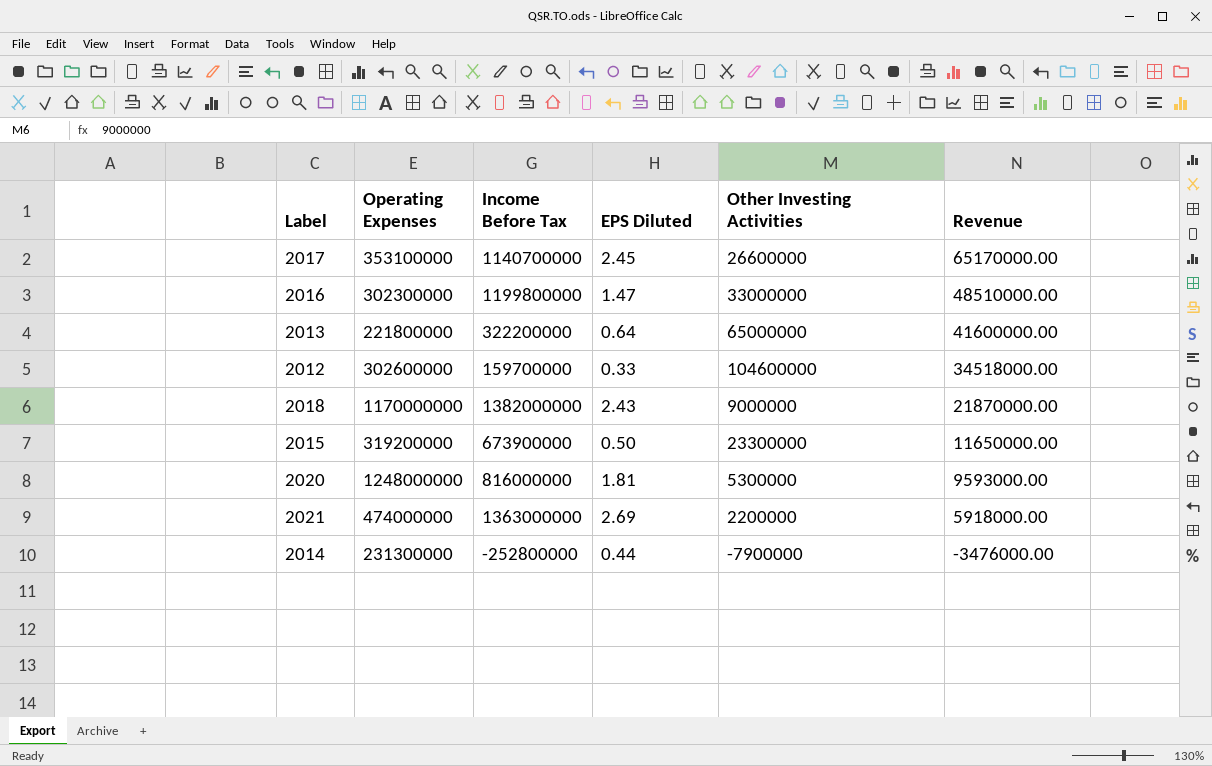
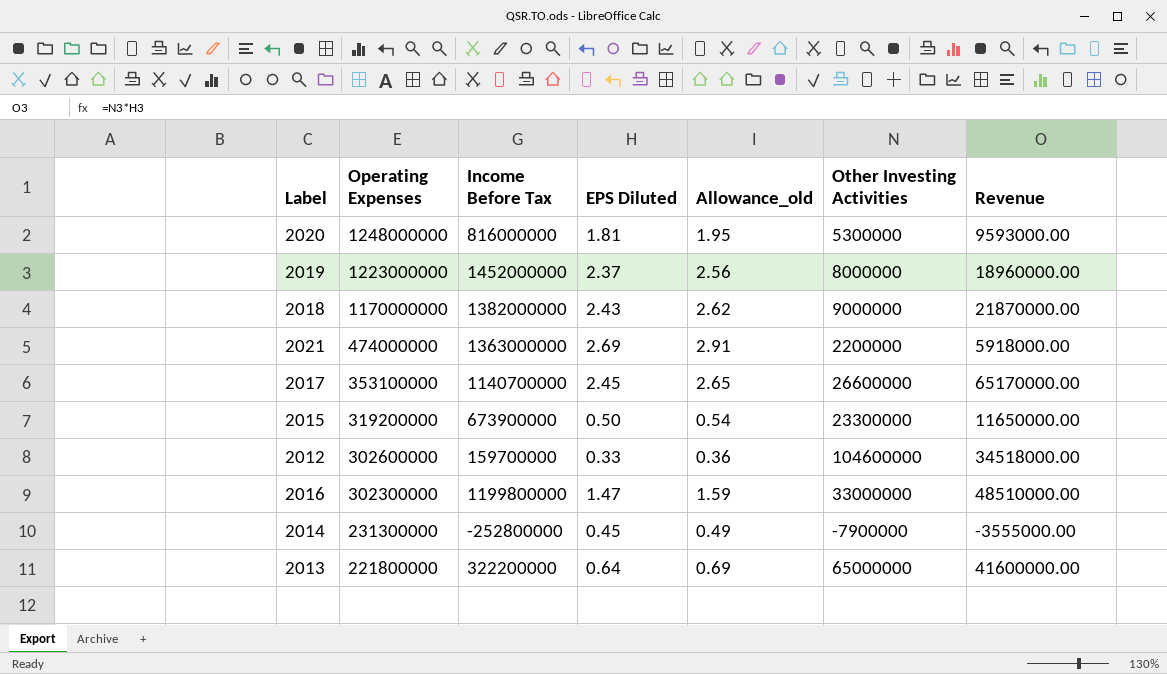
row order: Revenue descending -> Operating Expenses descending
column Allowance_old | formula: none -> [EPS Diluted] * 1.08
row 2019: none -> 1223000000 | 1452000000 | 2.37 | 2.56 | 8000000 | 18960000.00
2014 | EPS Diluted: 0.44 -> 0.45
2014 | Revenue: -3476000.00 -> -3555000.00

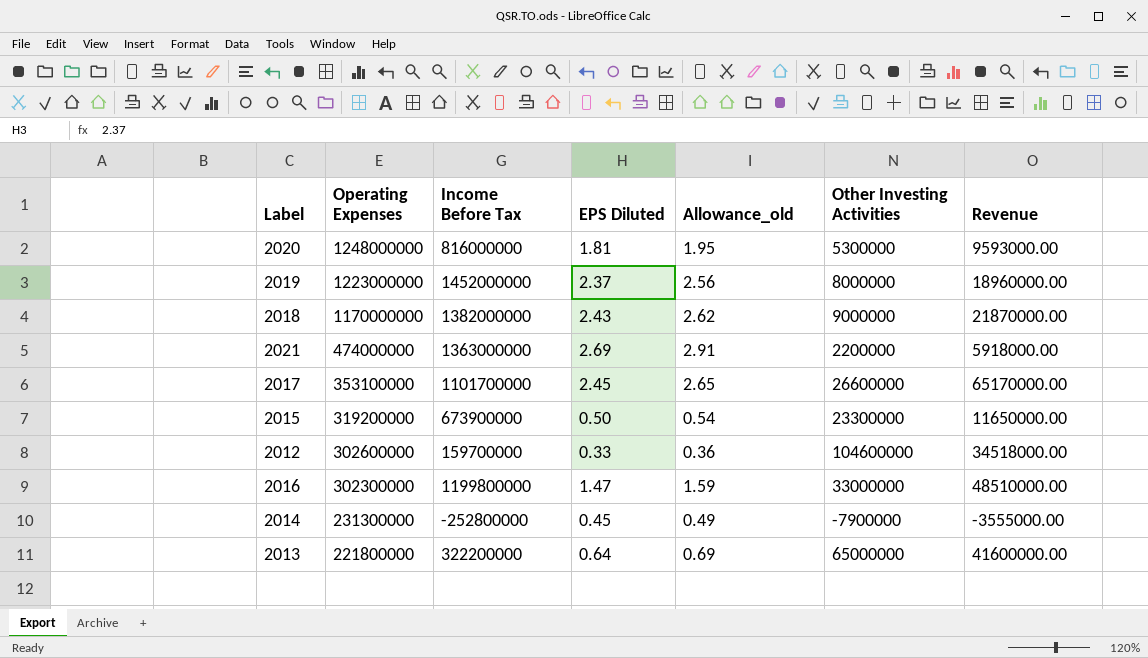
2017 | Income Before Tax: 1140700000 -> 1101700000

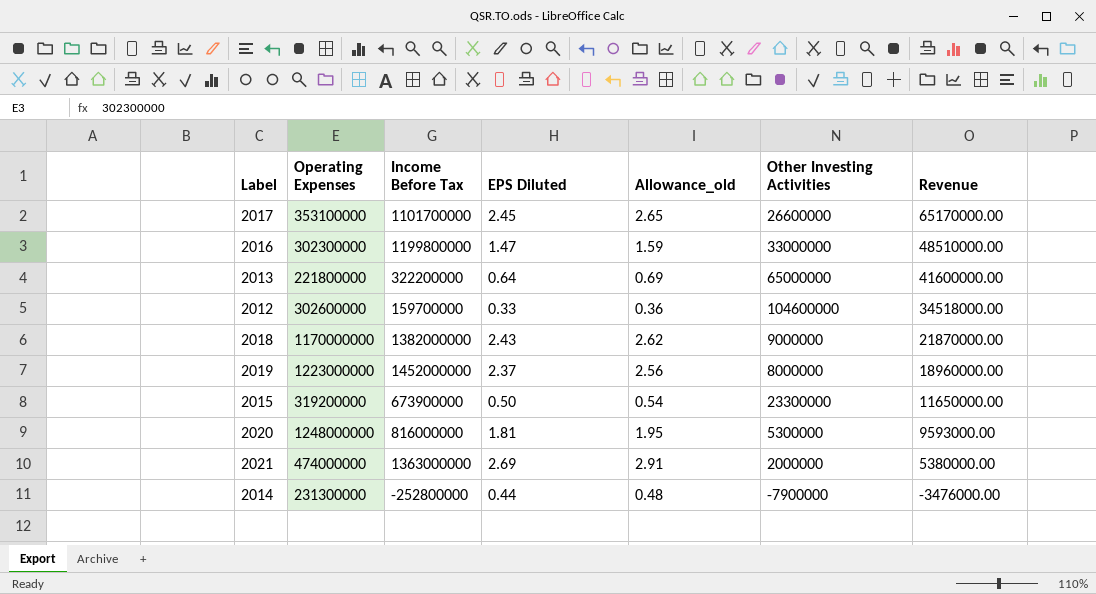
row order: Operating Expenses descending -> Revenue descending
2021 | Other Investing Activities: 2200000 -> 2000000
2021 | Revenue: 5918000.00 -> 5380000.00
2014 | EPS Diluted: 0.45 -> 0.44
2014 | Allowance_old: 0.49 -> 0.48
2014 | Revenue: -3555000.00 -> -3476000.00

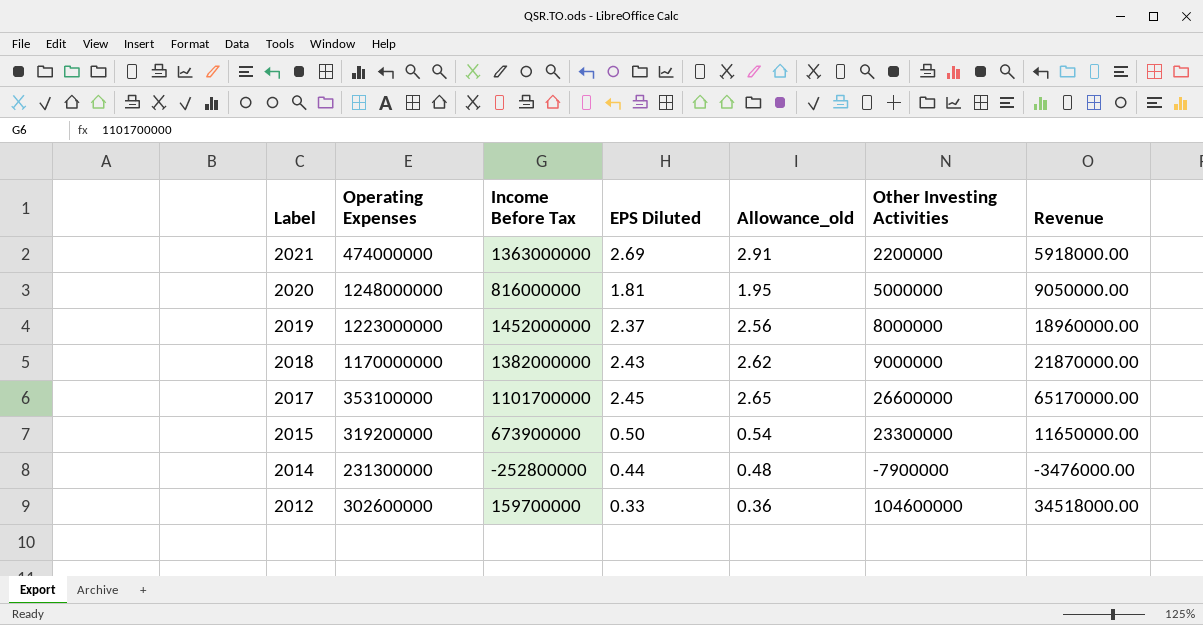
row order: Revenue descending -> Label descending
row 2016: 302300000 | 1199800000 | 1.47 | 1.59 | 33000000 | 48510000.00 -> none
row 2013: 221800000 | 322200000 | 0.64 | 0.69 | 65000000 | 41600000.00 -> none
2021 | Other Investing Activities: 2000000 -> 2200000
2021 | Revenue: 5380000.00 -> 5918000.00
2020 | Other Investing Activities: 5300000 -> 5000000
2020 | Revenue: 9593000.00 -> 9050000.00

